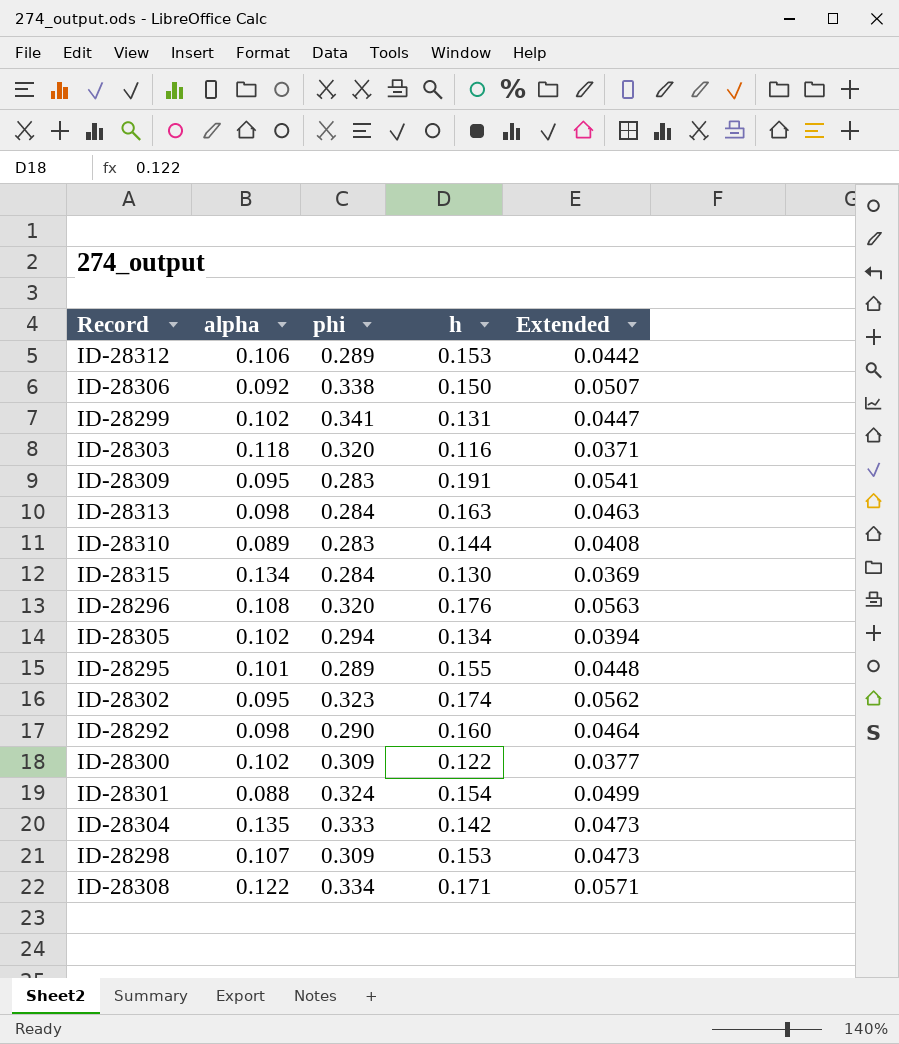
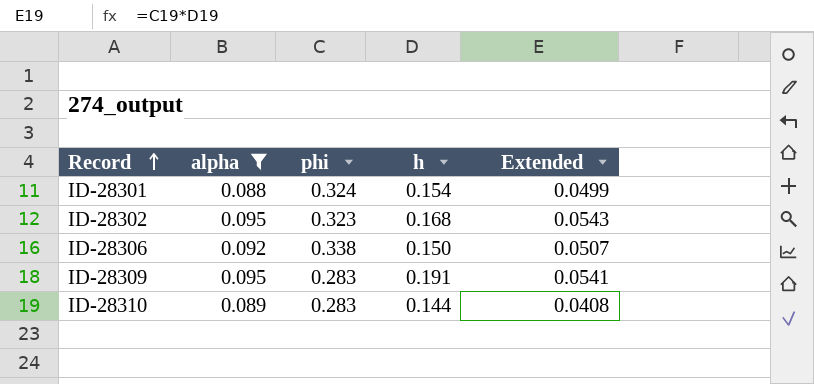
filter: none -> alpha <= 0.095
row order: none -> Record ascending
ID-28302 | h: 0.174 -> 0.168
ID-28302 | Extended: 0.0562 -> 0.0543

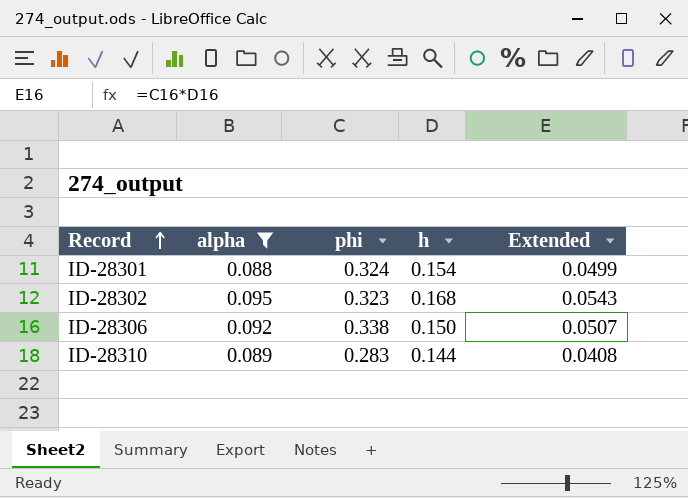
row ID-28309: 0.095 | 0.283 | 0.191 | 0.0541 -> none

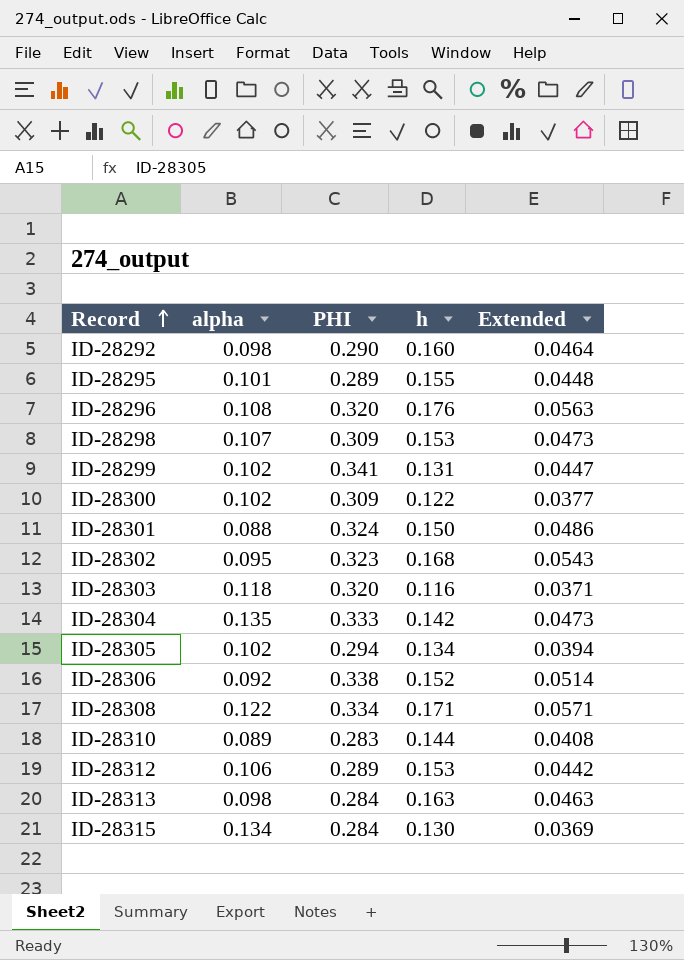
filter: alpha <= 0.095 -> none
column name: phi -> PHI
ID-28301 | h: 0.154 -> 0.150
ID-28301 | Extended: 0.0499 -> 0.0486
ID-28306 | h: 0.150 -> 0.152
ID-28306 | Extended: 0.0507 -> 0.0514

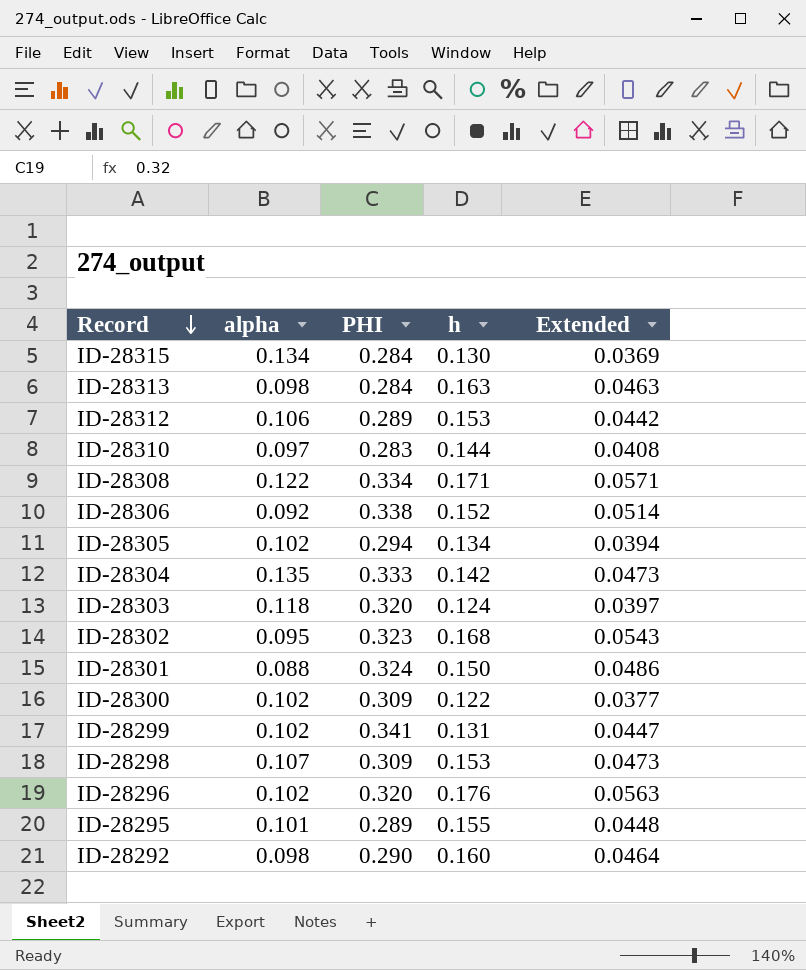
row order: Record ascending -> Record descending
ID-28310 | alpha: 0.089 -> 0.097
ID-28303 | h: 0.116 -> 0.124
ID-28303 | Extended: 0.0371 -> 0.0397
ID-28296 | alpha: 0.108 -> 0.102

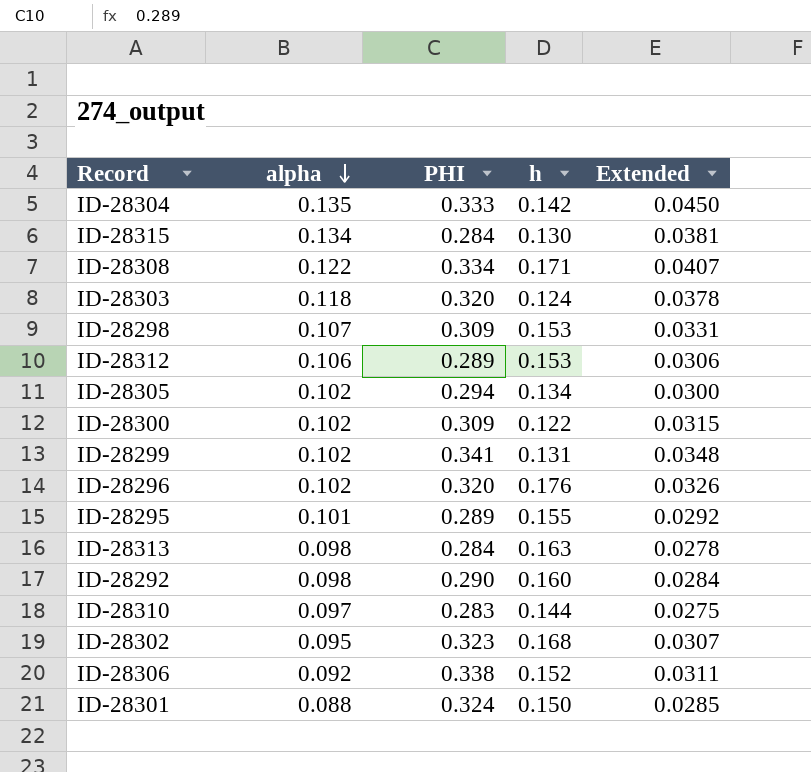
row order: Record descending -> alpha descending
column Extended | formula: [PHI] * [h] -> [alpha] * [PHI]

